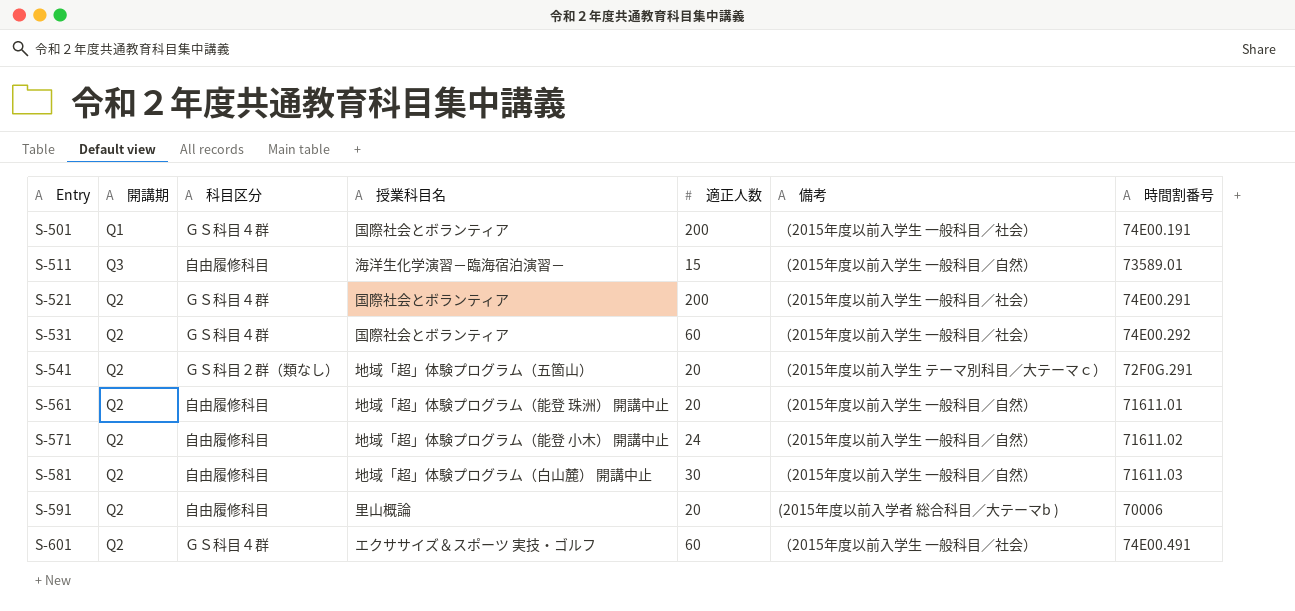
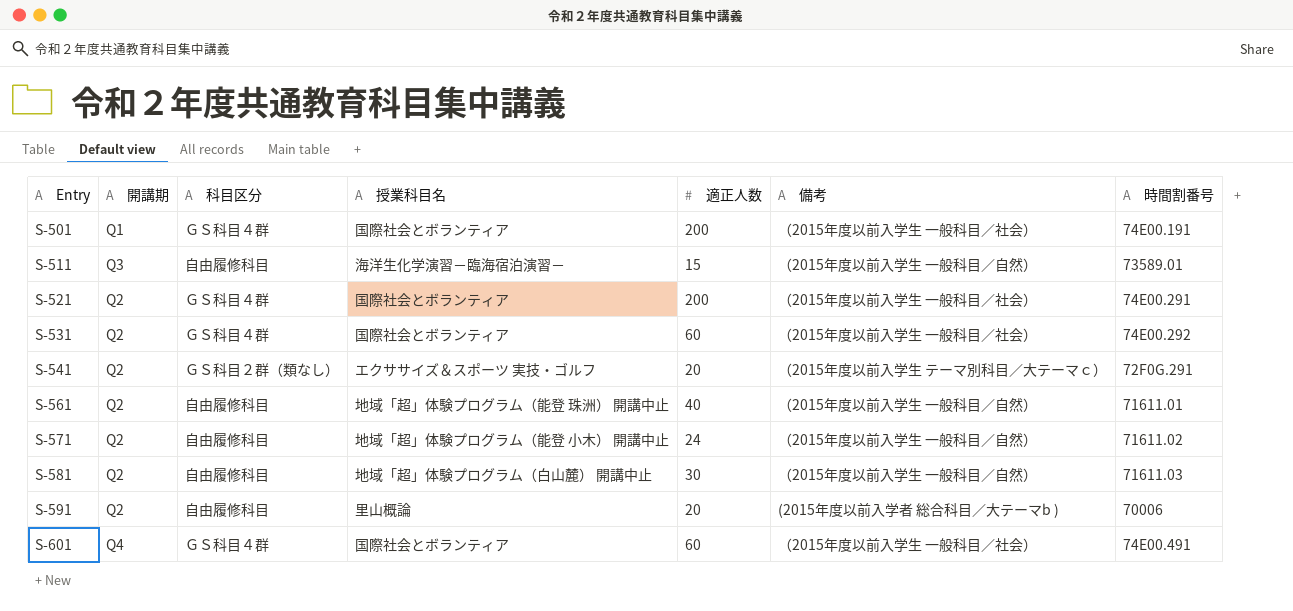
S-541 | 授業科目名: 地域「超」体験プログラム（五箇山） -> エクササイズ＆スポーツ 実技・ゴルフ
S-561 | 適正人数: 20 -> 40
S-601 | 開講期: Q2 -> Q4
S-601 | 授業科目名: エクササイズ＆スポーツ 実技・ゴルフ -> 国際社会とボランティア

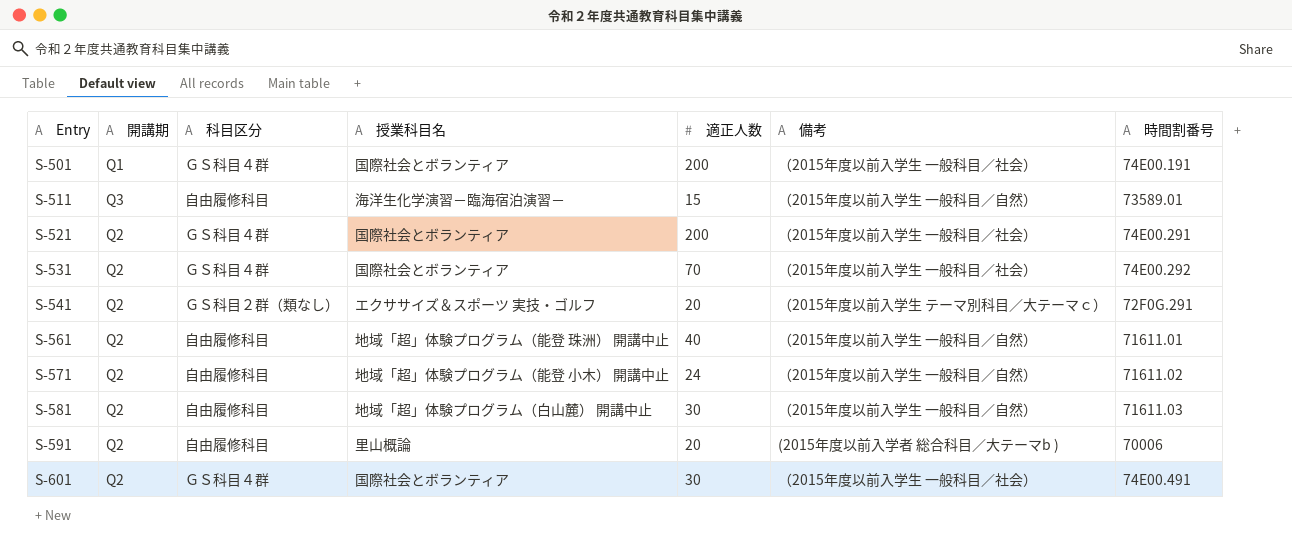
S-531 | 適正人数: 60 -> 70
S-601 | 開講期: Q4 -> Q2
S-601 | 適正人数: 60 -> 30

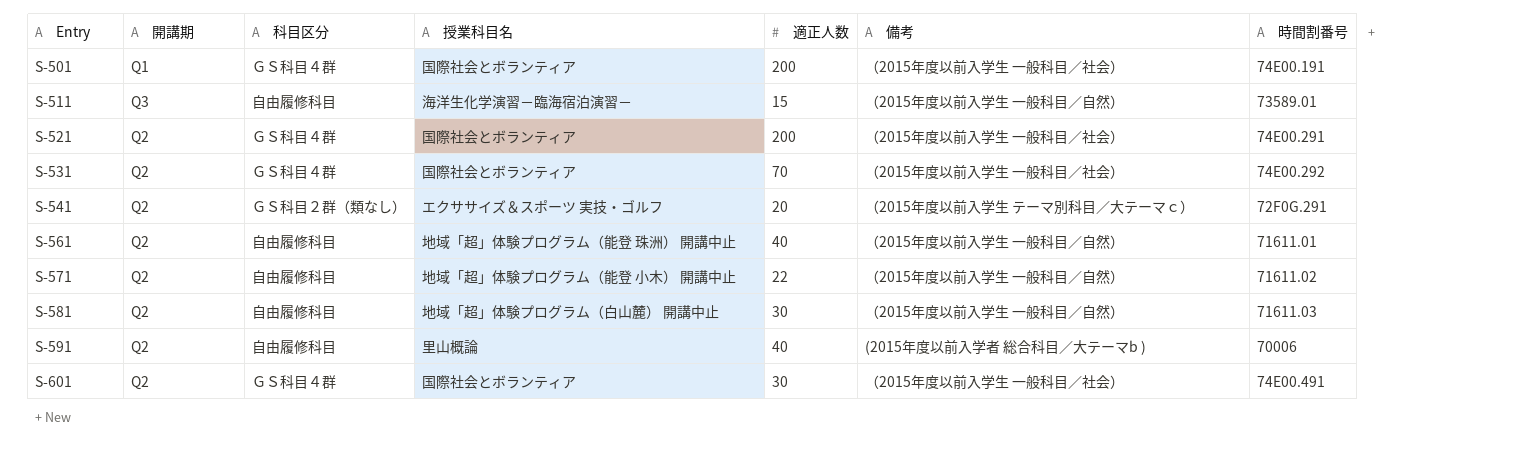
S-571 | 適正人数: 24 -> 22
S-591 | 適正人数: 20 -> 40

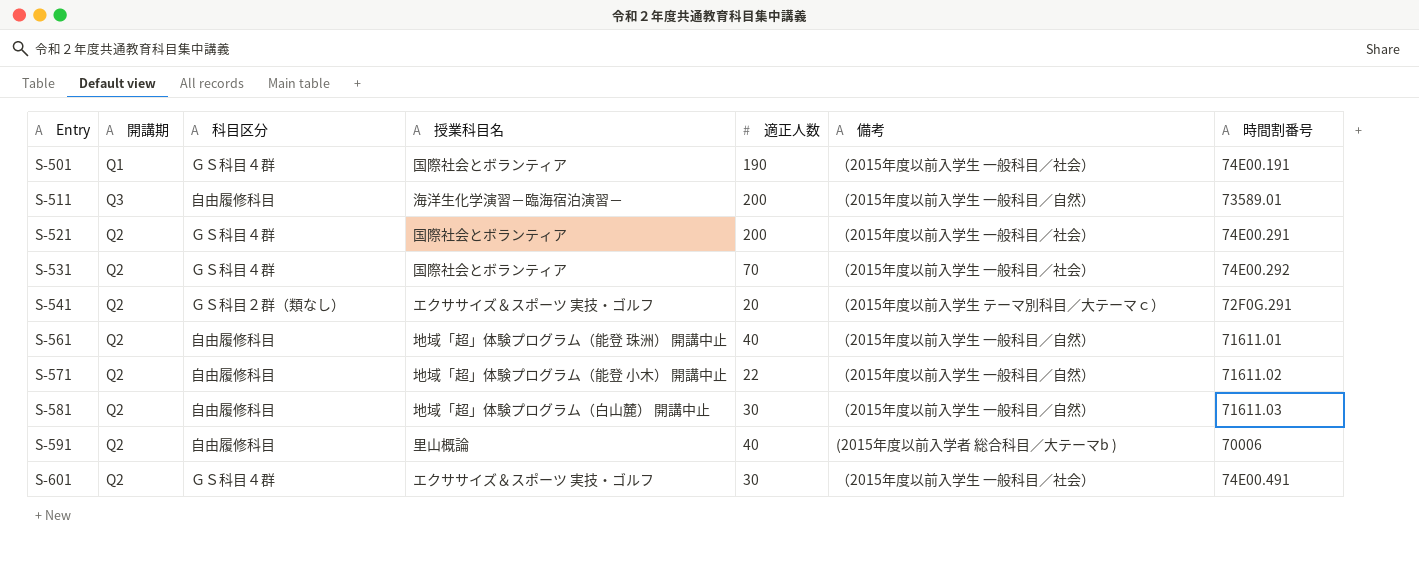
S-501 | 適正人数: 200 -> 190
S-511 | 適正人数: 15 -> 200
S-601 | 授業科目名: 国際社会とボランティア -> エクササイズ＆スポーツ 実技・ゴルフ

